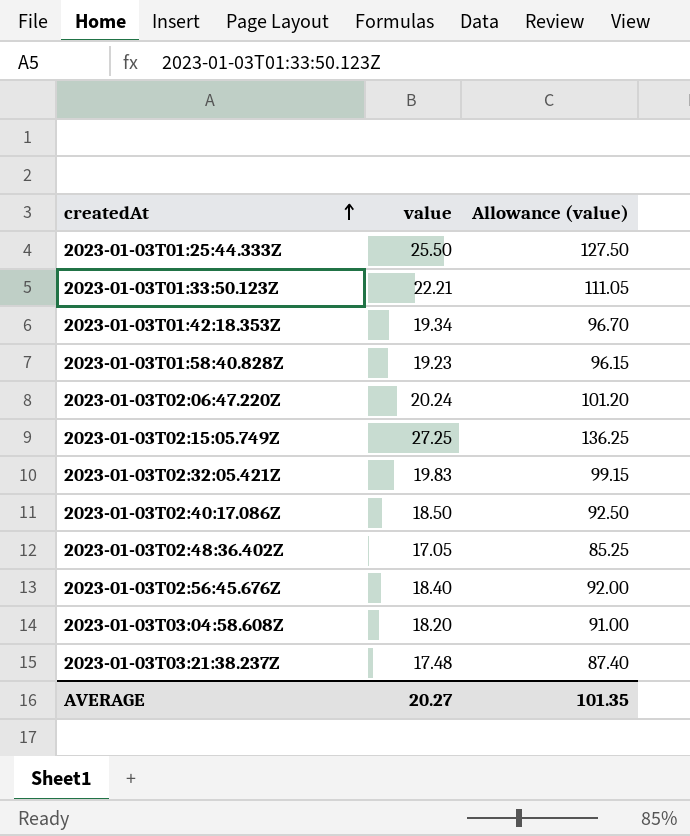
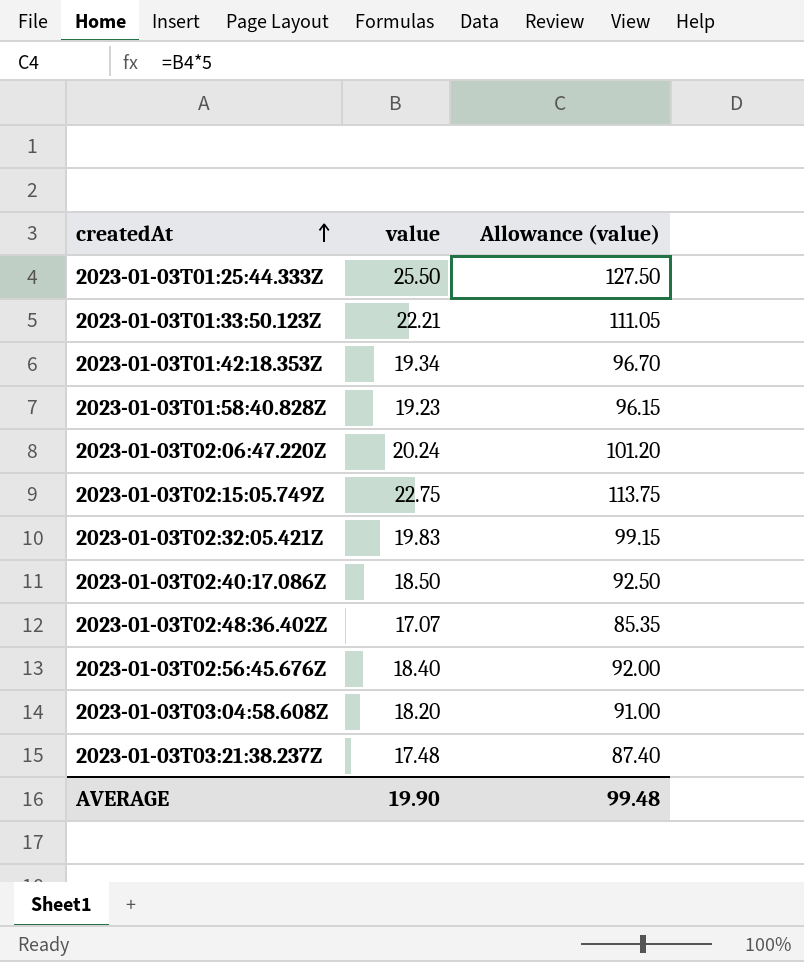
2023-01-03T02:15:05.749Z | value: 27.25 -> 22.75
2023-01-03T02:15:05.749Z | Allowance (value): 136.25 -> 113.75
2023-01-03T02:48:36.402Z | value: 17.05 -> 17.07
2023-01-03T02:48:36.402Z | Allowance (value): 85.25 -> 85.35
AVERAGE | value: 20.27 -> 19.90
AVERAGE | Allowance (value): 101.35 -> 99.48

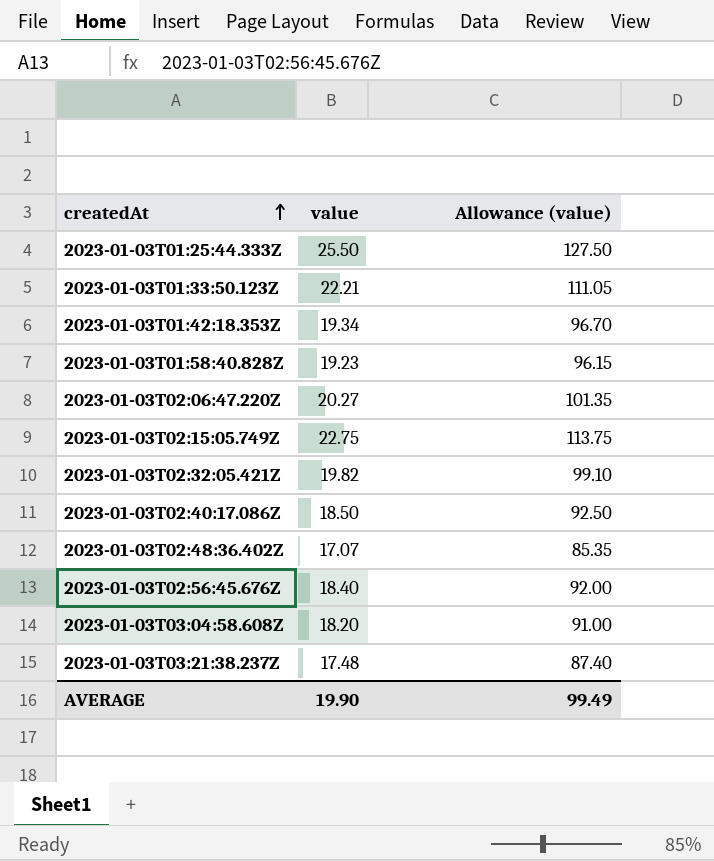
2023-01-03T02:06:47.220Z | value: 20.24 -> 20.27
2023-01-03T02:06:47.220Z | Allowance (value): 101.20 -> 101.35
2023-01-03T02:32:05.421Z | value: 19.83 -> 19.82
2023-01-03T02:32:05.421Z | Allowance (value): 99.15 -> 99.10
AVERAGE | Allowance (value): 99.48 -> 99.49

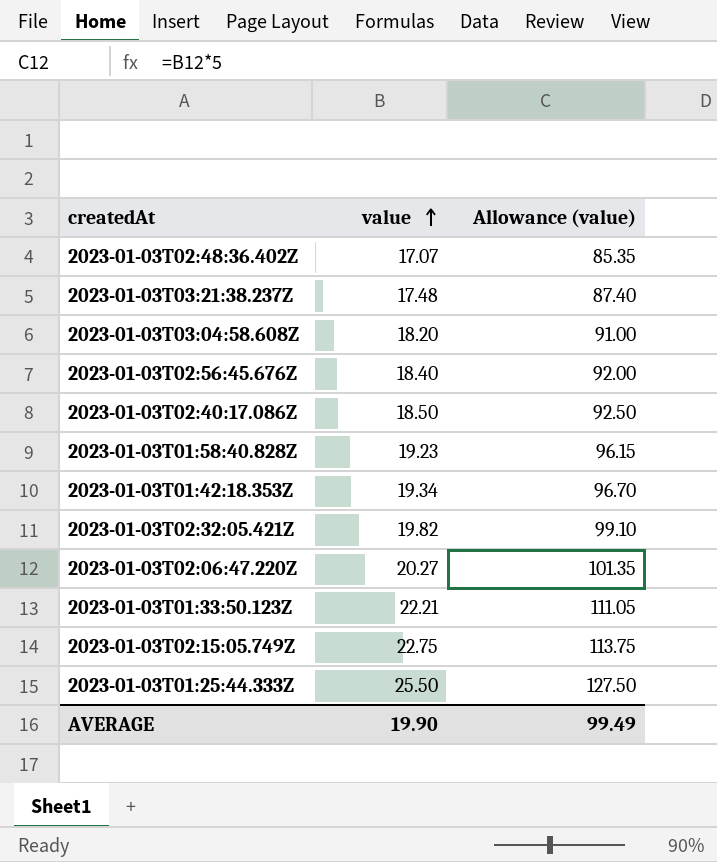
row order: createdAt ascending -> value ascending

